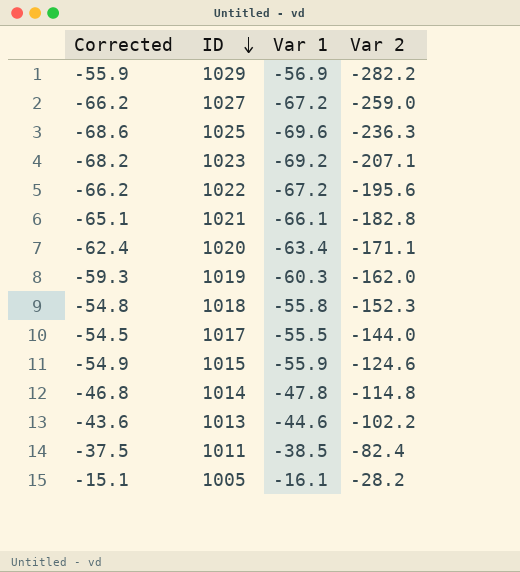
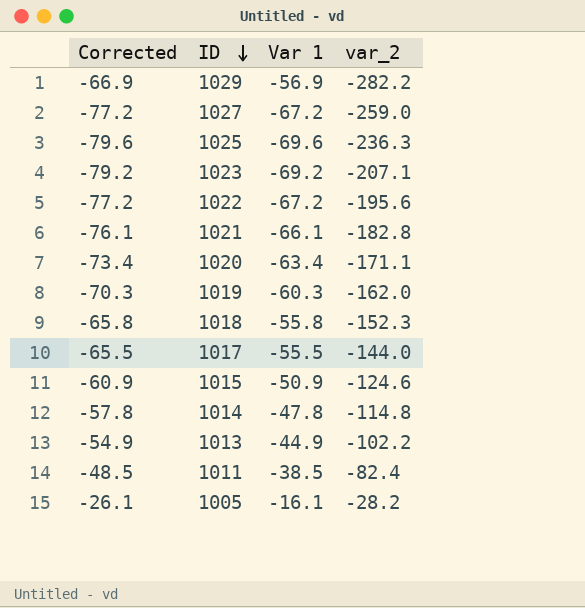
column Corrected | formula: [Var 1] + 1 -> [Var 1] - 10
column name: Var 2 -> var_2
1015 | Var 1: -55.9 -> -50.9
1013 | Var 1: -44.6 -> -44.9

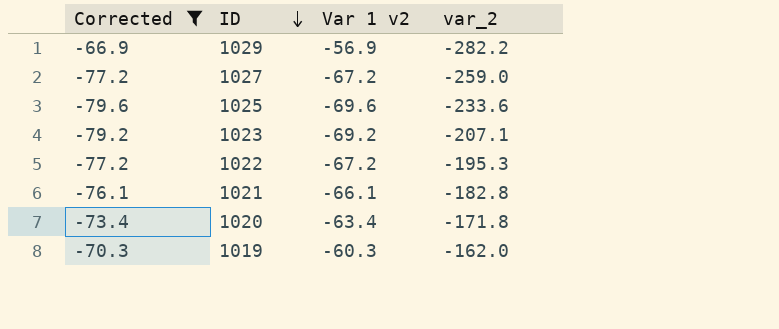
filter: none -> Corrected <= -66.9
column name: Var 1 -> Var 1 v2
1025 | var_2: -236.3 -> -233.6
1022 | var_2: -195.6 -> -195.3
1020 | var_2: -171.1 -> -171.8

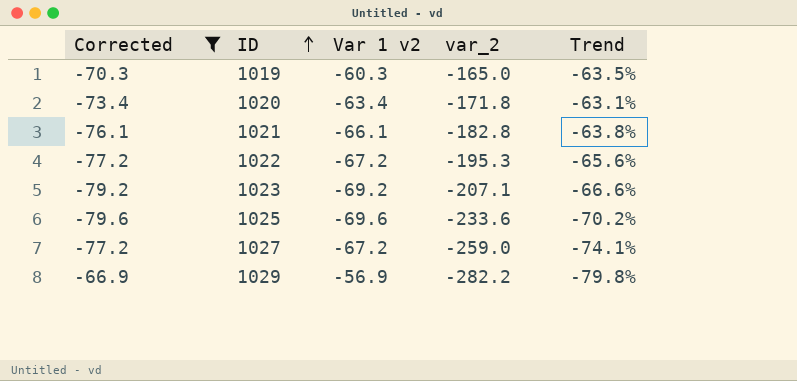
row order: ID descending -> ID ascending
column Trend | formula: none -> ([Var 1 v2] - [var_2]) / [var_2]
1019 | var_2: -162.0 -> -165.0

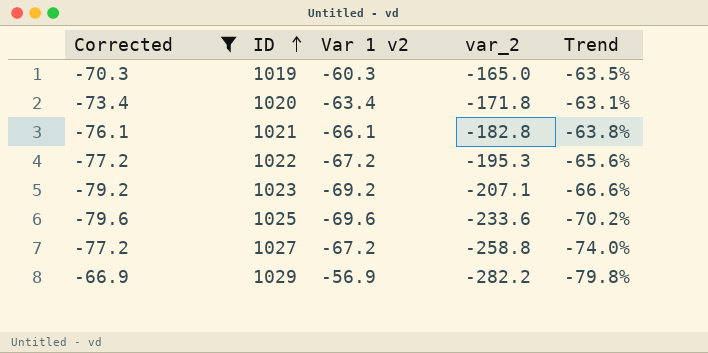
1027 | var_2: -259.0 -> -258.8
1027 | Trend: -74.1% -> -74.0%

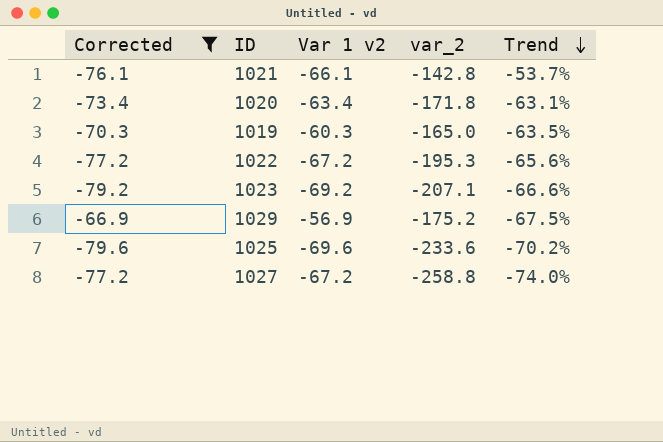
row order: ID ascending -> Trend descending
1021 | var_2: -182.8 -> -142.8
1021 | Trend: -63.8% -> -53.7%
1029 | var_2: -282.2 -> -175.2
1029 | Trend: -79.8% -> -67.5%

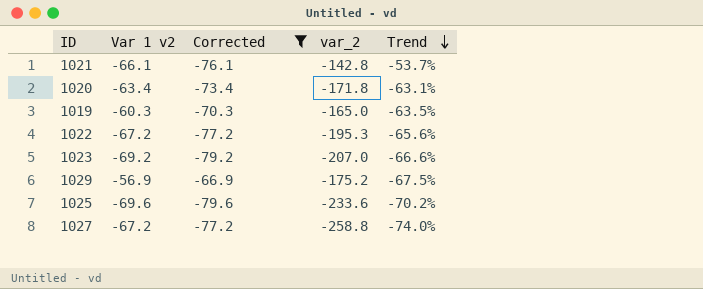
column Corrected | position: 1 -> 3
1023 | var_2: -207.1 -> -207.0

